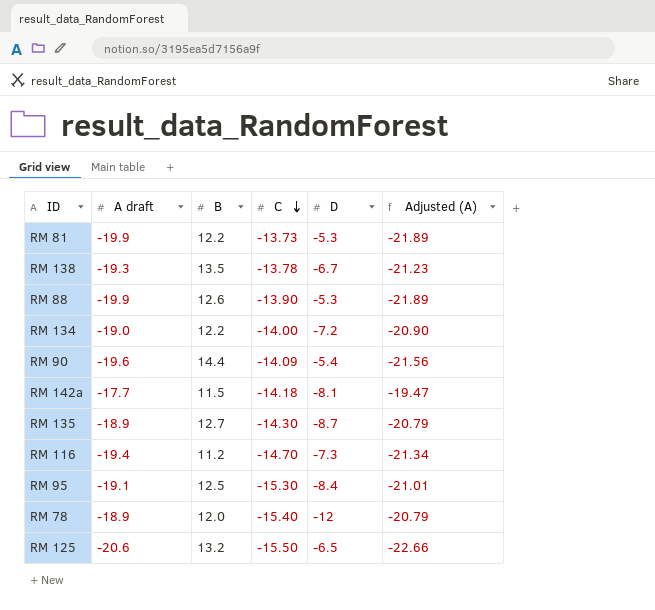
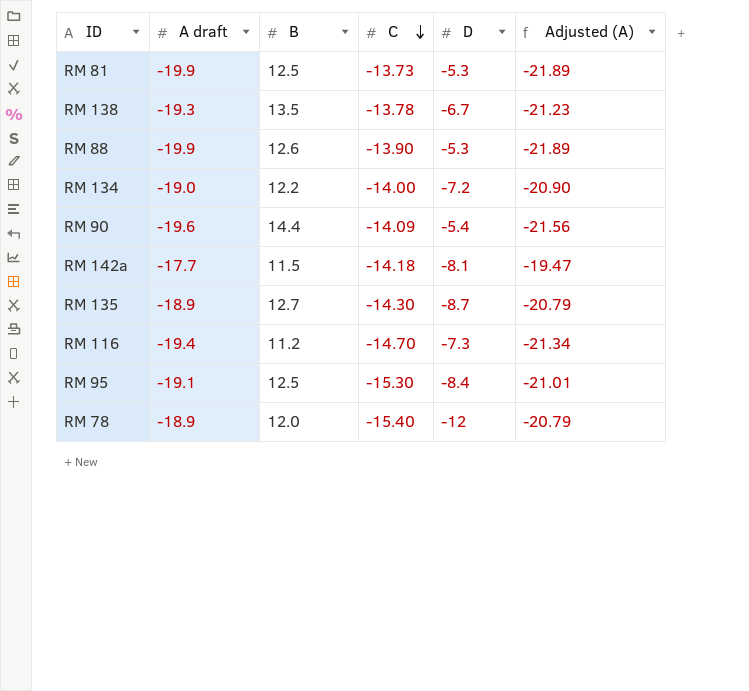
row RM 125: -20.6 | 13.2 | -15.50 | -6.5 | -22.66 -> none
RM 81 | B: 12.2 -> 12.5

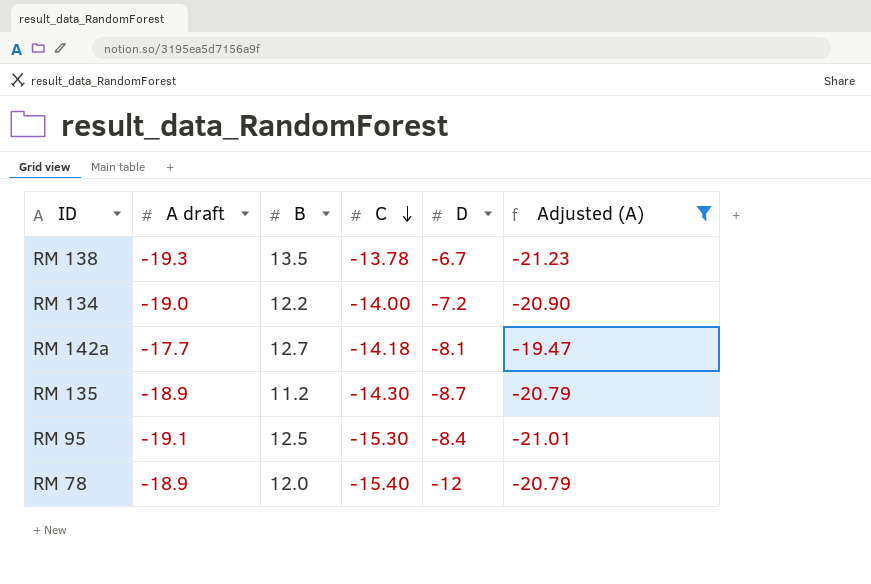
filter: none -> Adjusted (A) >= -21.23
RM 142a | B: 11.5 -> 12.7
RM 135 | B: 12.7 -> 11.2

